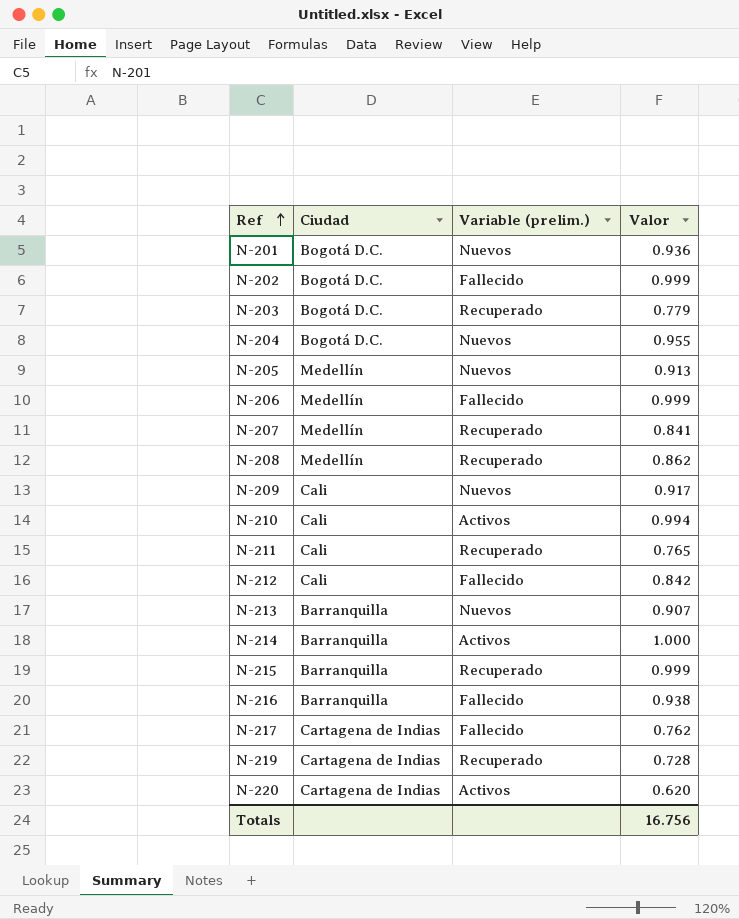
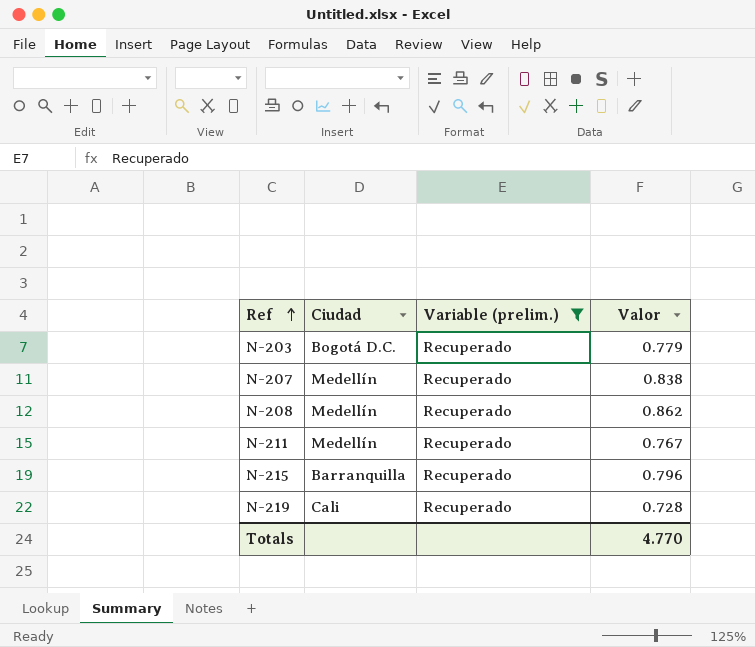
filter: none -> Variable (prelim.) = Recuperado
N-207 | Valor: 0.841 -> 0.838
N-211 | Ciudad: Cali -> Medellín
N-211 | Valor: 0.765 -> 0.767
N-215 | Valor: 0.999 -> 0.796
N-219 | Ciudad: Cartagena de Indias -> Cali
Totals | Valor: 16.756 -> 4.770

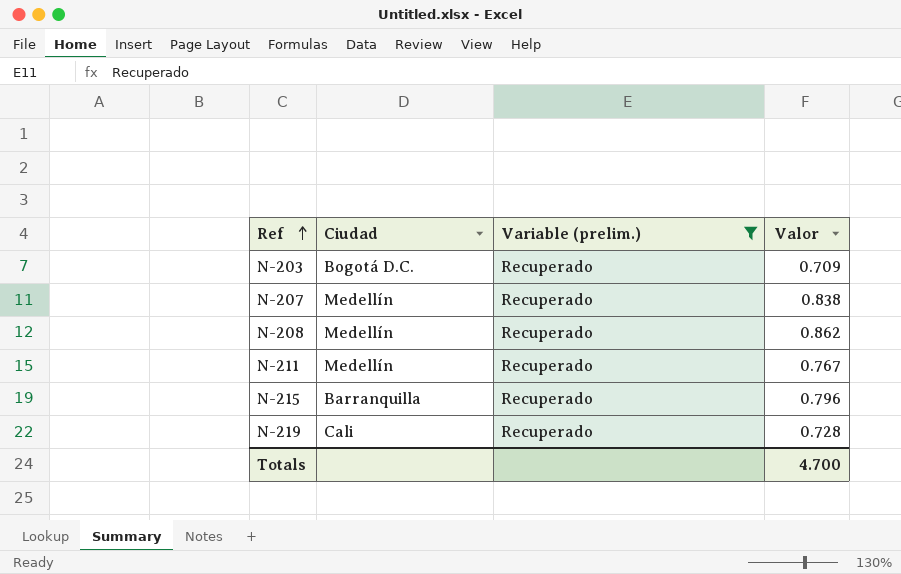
N-203 | Valor: 0.779 -> 0.709
Totals | Valor: 4.770 -> 4.700

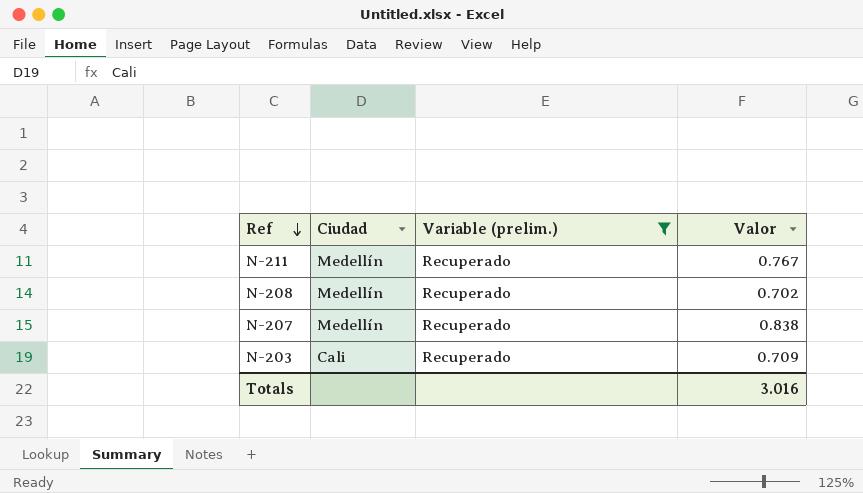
row order: Ref ascending -> Ref descending
row N-215: Barranquilla | Recuperado | 0.796 -> none
row N-219: Cali | Recuperado | 0.728 -> none
N-208 | Valor: 0.862 -> 0.702
N-203 | Ciudad: Bogotá D.C. -> Cali
Totals | Valor: 4.700 -> 3.016

